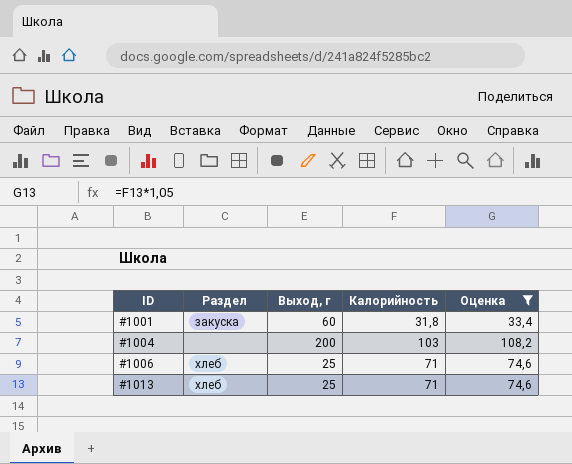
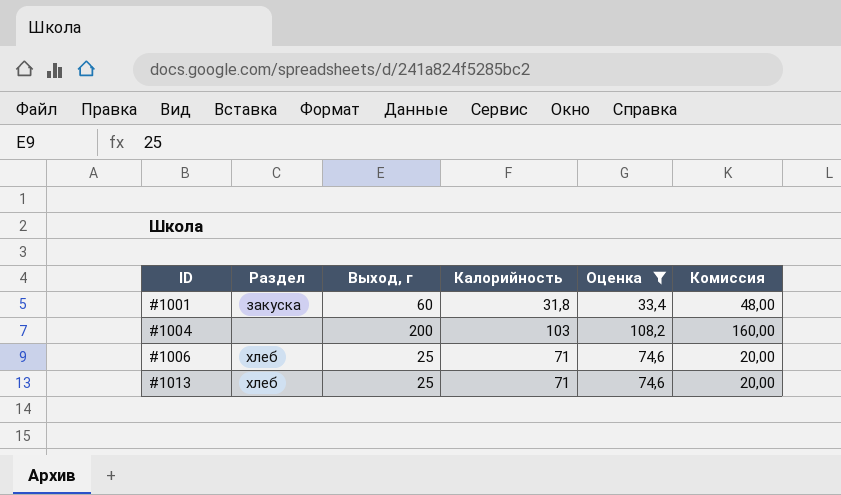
column Комиссия | formula: none -> [Выход, г] * 0,8

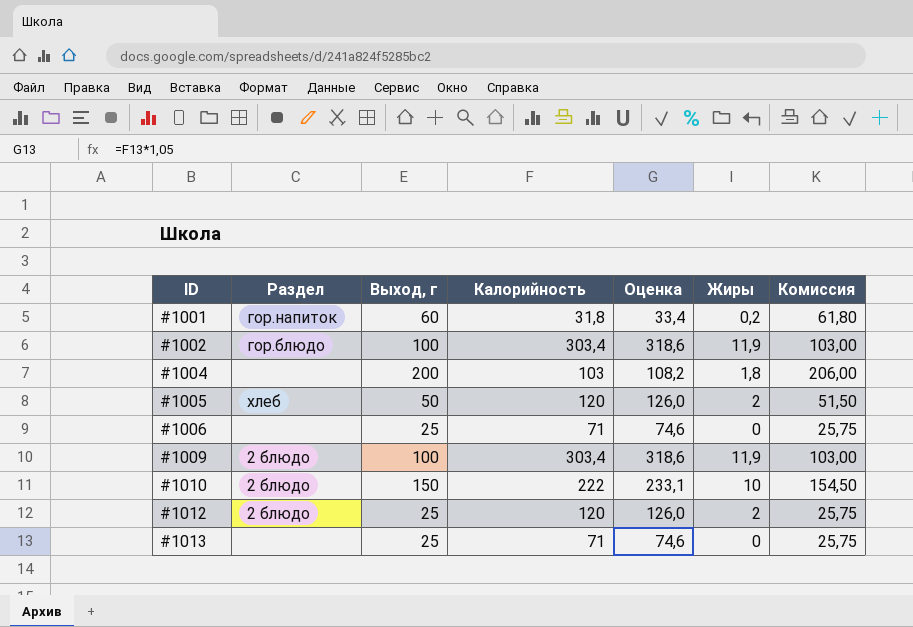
filter: Оценка <= 108,2 -> none
column Жиры | position: none -> 6
column Комиссия | formula: [Выход, г] * 0,8 -> [Выход, г] * 1,03
#1001 | Раздел: закуска -> гор.напиток
#1006 | Раздел: хлеб -> none
#1013 | Раздел: хлеб -> none

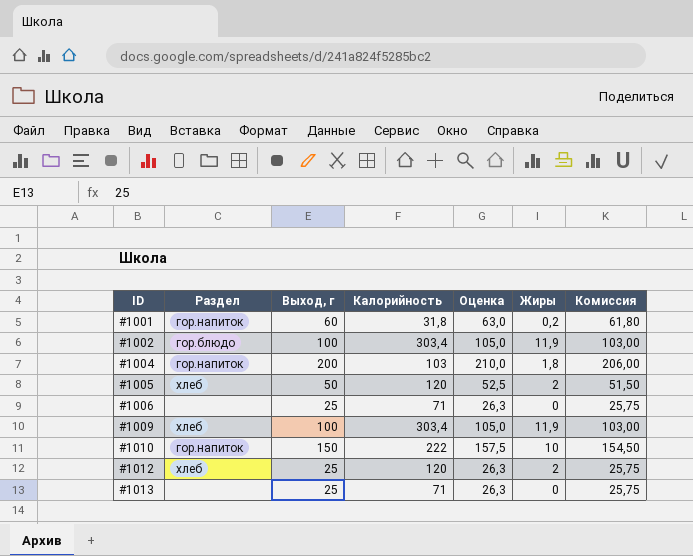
column Оценка | formula: [Калорийность] * 1,05 -> [Выход, г] * 1,05
#1004 | Раздел: none -> гор.напиток
#1009 | Раздел: 2 блюдо -> хлеб
#1010 | Раздел: 2 блюдо -> гор.напиток
#1012 | Раздел: 2 блюдо -> хлеб

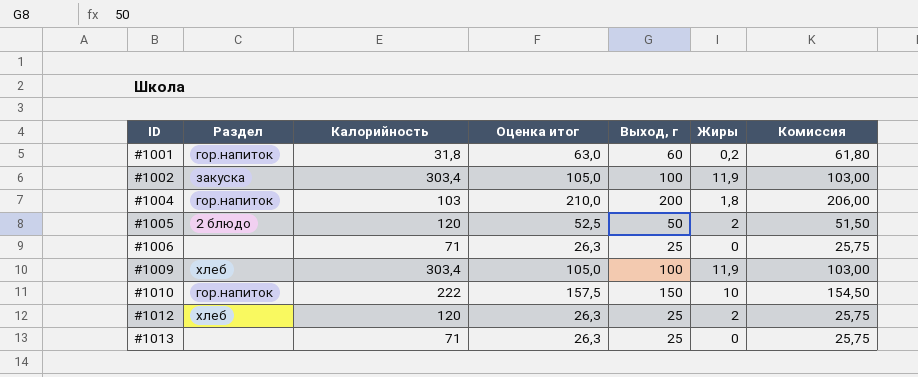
column name: Оценка -> Оценка итог
column Выход, г | position: 3 -> 5
#1002 | Раздел: гор.блюдо -> закуска
#1005 | Раздел: хлеб -> 2 блюдо

